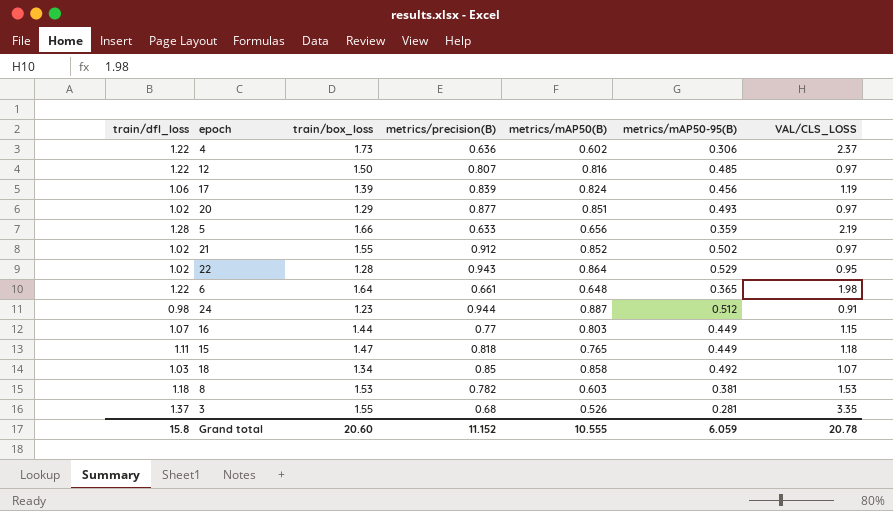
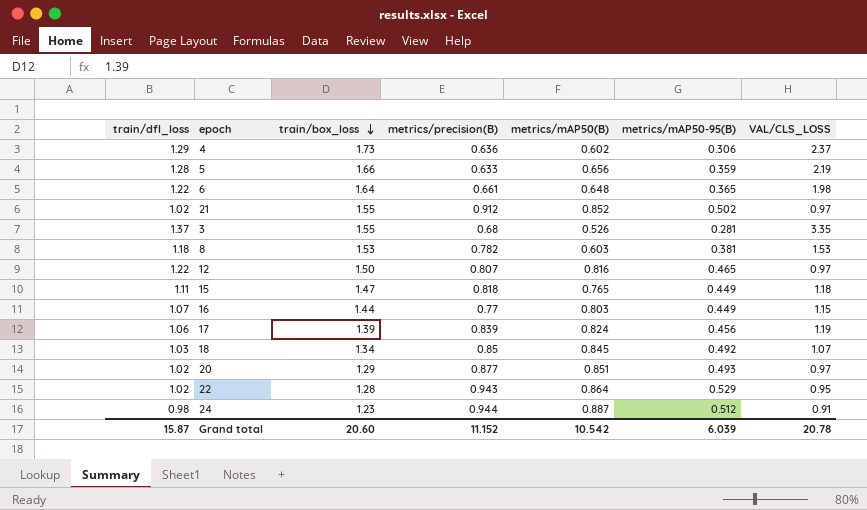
row order: none -> train/box_loss descending
4 | train/dfl_loss: 1.22 -> 1.29
12 | metrics/mAP50-95(B): 0.485 -> 0.465
18 | metrics/mAP50(B): 0.858 -> 0.845
Grand total | train/dfl_loss: 15.8 -> 15.87
Grand total | metrics/mAP50(B): 10.555 -> 10.542
Grand total | metrics/mAP50-95(B): 6.059 -> 6.039

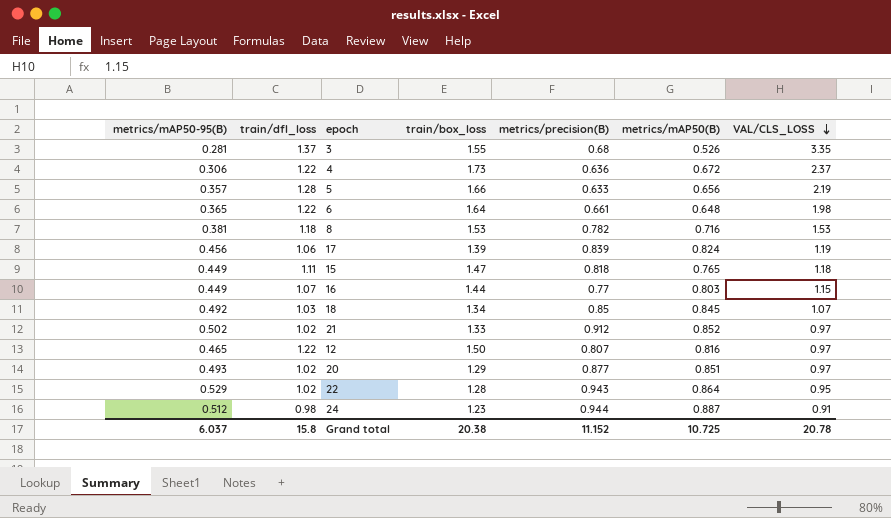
row order: train/box_loss descending -> VAL/CLS_LOSS descending
column metrics/mAP50-95(B) | position: 6 -> 1
4 | train/dfl_loss: 1.29 -> 1.22
4 | metrics/mAP50(B): 0.602 -> 0.672
5 | metrics/mAP50-95(B): 0.359 -> 0.357
8 | metrics/mAP50(B): 0.603 -> 0.716
21 | train/box_loss: 1.55 -> 1.33
Grand total | metrics/mAP50-95(B): 6.039 -> 6.037
Grand total | train/dfl_loss: 15.87 -> 15.8
Grand total | train/box_loss: 20.60 -> 20.38
Grand total | metrics/mAP50(B): 10.542 -> 10.725

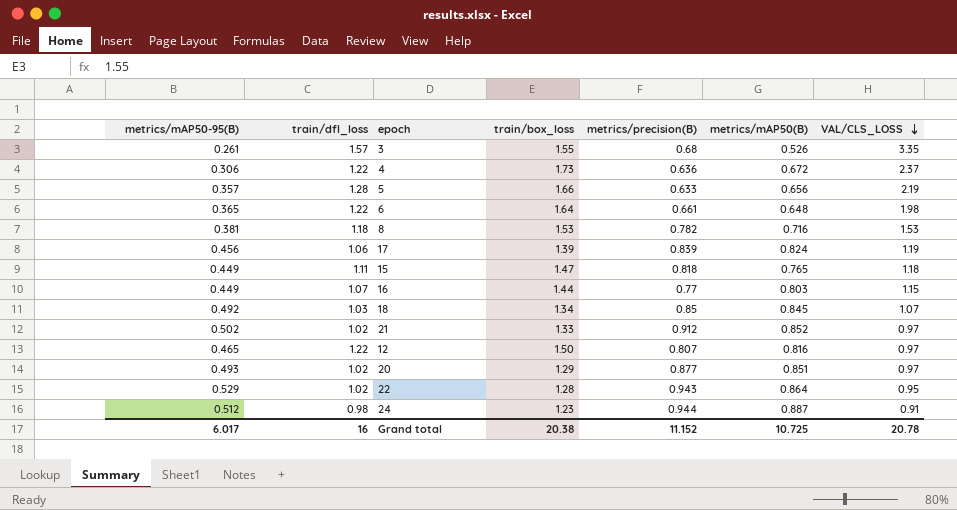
3 | metrics/mAP50-95(B): 0.281 -> 0.261
3 | train/dfl_loss: 1.37 -> 1.57
Grand total | metrics/mAP50-95(B): 6.037 -> 6.017
Grand total | train/dfl_loss: 15.8 -> 16

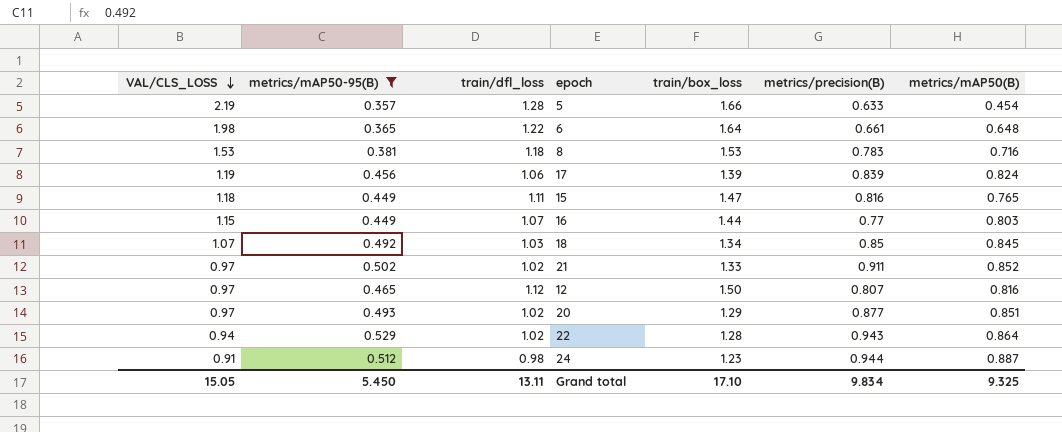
filter: none -> metrics/mAP50-95(B) >= 0.357
column VAL/CLS_LOSS | position: 7 -> 1
5 | metrics/mAP50(B): 0.656 -> 0.454
8 | metrics/precision(B): 0.782 -> 0.783
15 | metrics/precision(B): 0.818 -> 0.816
21 | metrics/precision(B): 0.912 -> 0.911
12 | train/dfl_loss: 1.22 -> 1.12
22 | VAL/CLS_LOSS: 0.95 -> 0.94
Grand total | VAL/CLS_LOSS: 20.78 -> 15.05
Grand total | metrics/mAP50-95(B): 6.017 -> 5.450
Grand total | train/dfl_loss: 16 -> 13.11
Grand total | train/box_loss: 20.38 -> 17.10
Grand total | metrics/precision(B): 11.152 -> 9.834
Grand total | metrics/mAP50(B): 10.725 -> 9.325

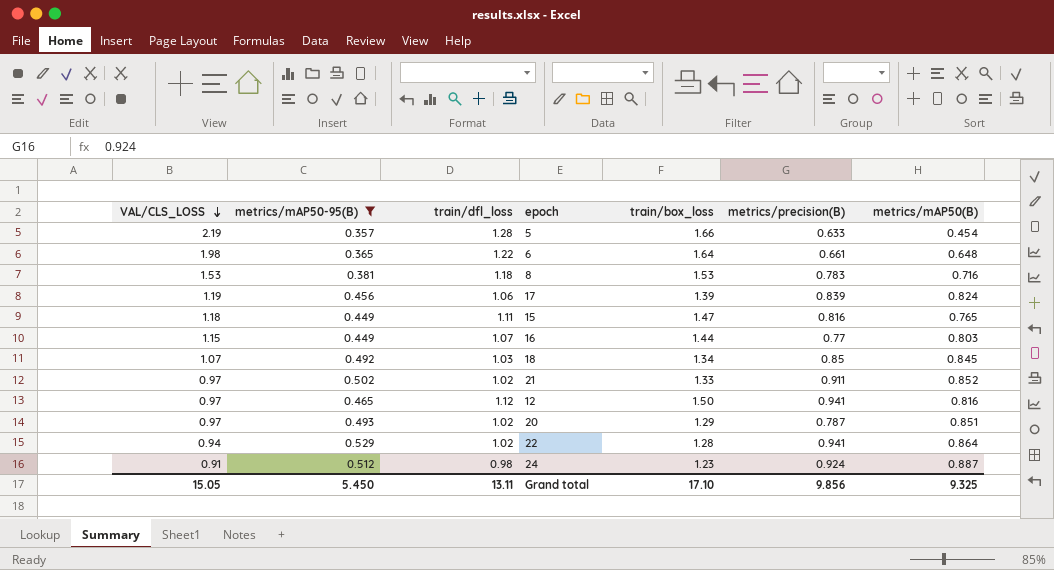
12 | metrics/precision(B): 0.807 -> 0.941
20 | metrics/precision(B): 0.877 -> 0.787
22 | metrics/precision(B): 0.943 -> 0.941
24 | metrics/precision(B): 0.944 -> 0.924
Grand total | metrics/precision(B): 9.834 -> 9.856

